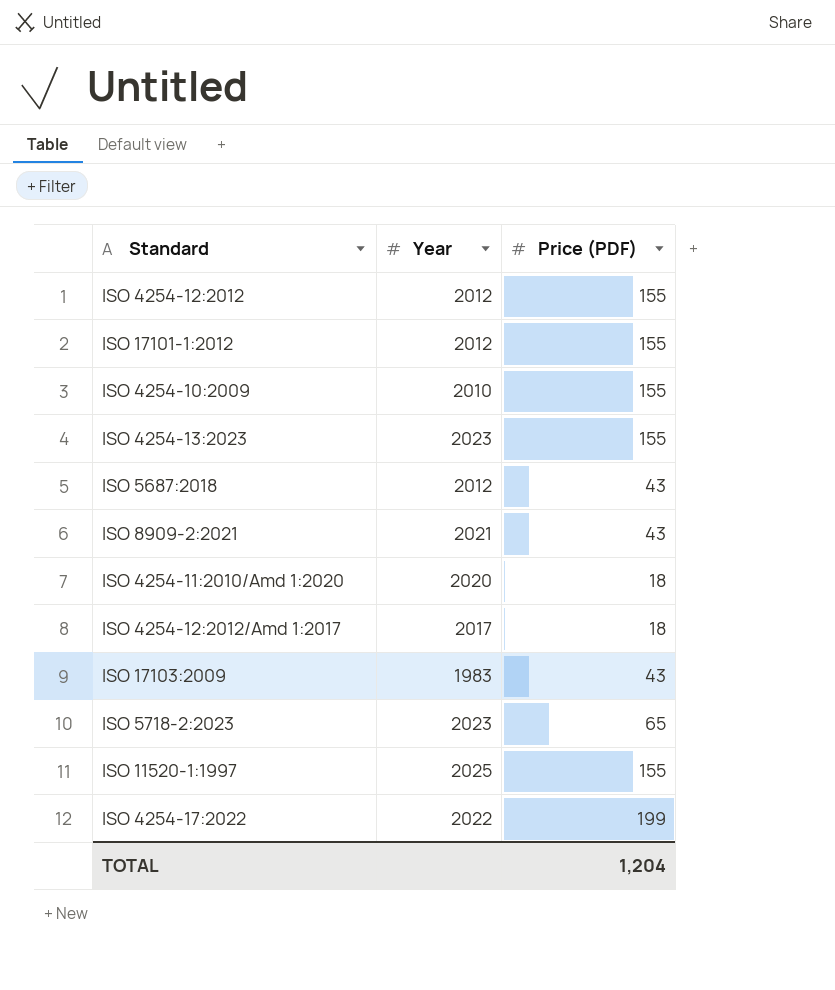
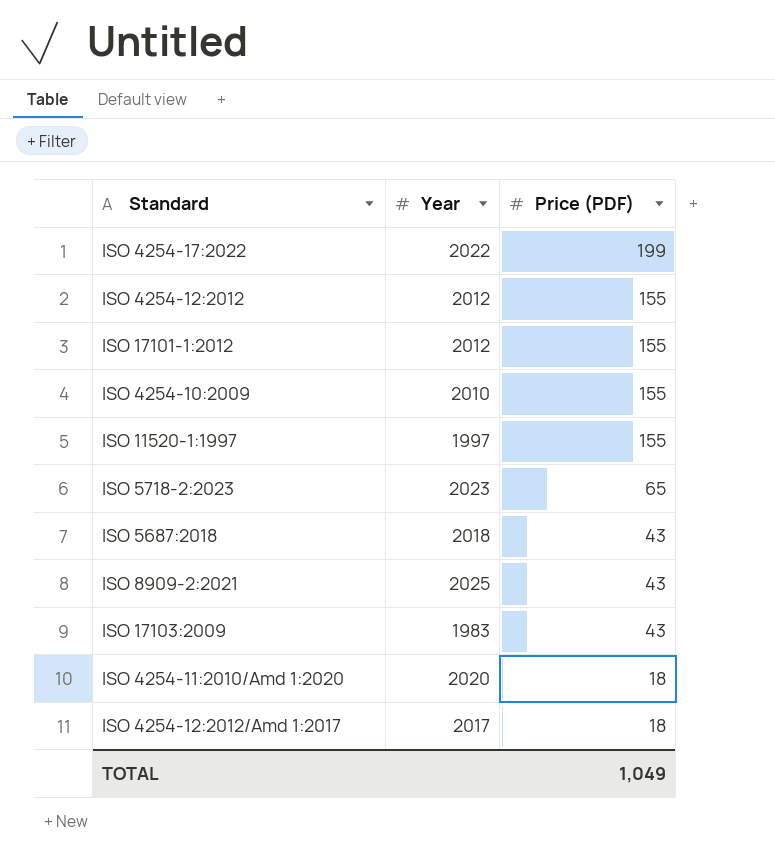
row order: none -> Price (PDF) descending
row ISO 4254-13:2023: 2023 | 155 -> none
ISO 11520-1:1997 | Year: 2025 -> 1997
ISO 5687:2018 | Year: 2012 -> 2018
ISO 8909-2:2021 | Year: 2021 -> 2025
TOTAL | Price (PDF): 1,204 -> 1,049

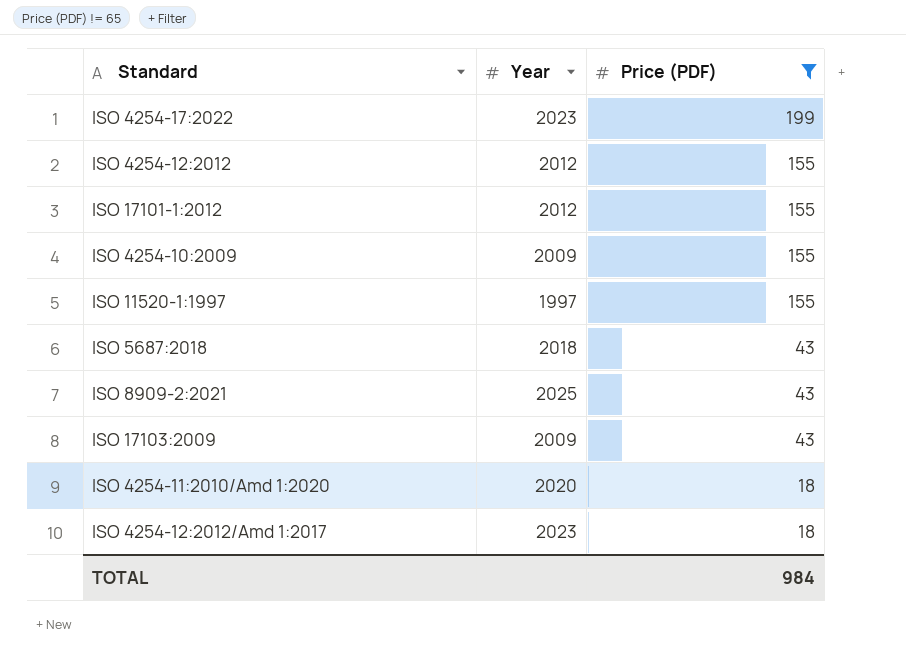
filter: none -> Price (PDF) != 65
ISO 4254-17:2022 | Year: 2022 -> 2023
ISO 4254-10:2009 | Year: 2010 -> 2009
ISO 17103:2009 | Year: 1983 -> 2009
ISO 4254-12:2012/Amd 1:2017 | Year: 2017 -> 2023
TOTAL | Price (PDF): 1,049 -> 984

